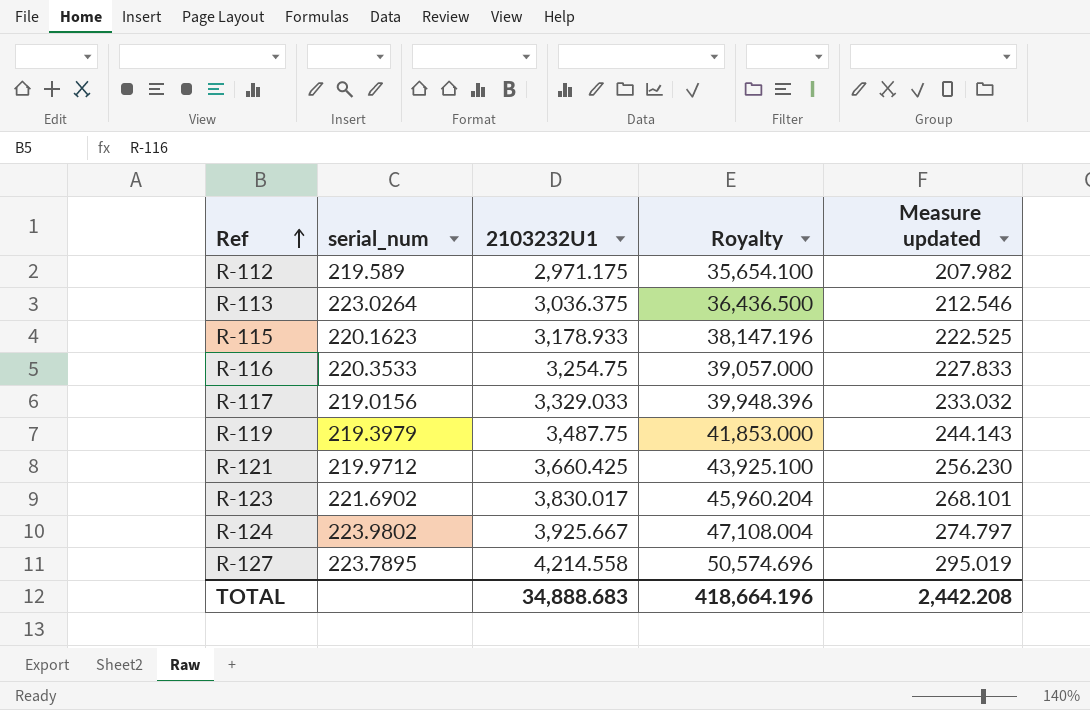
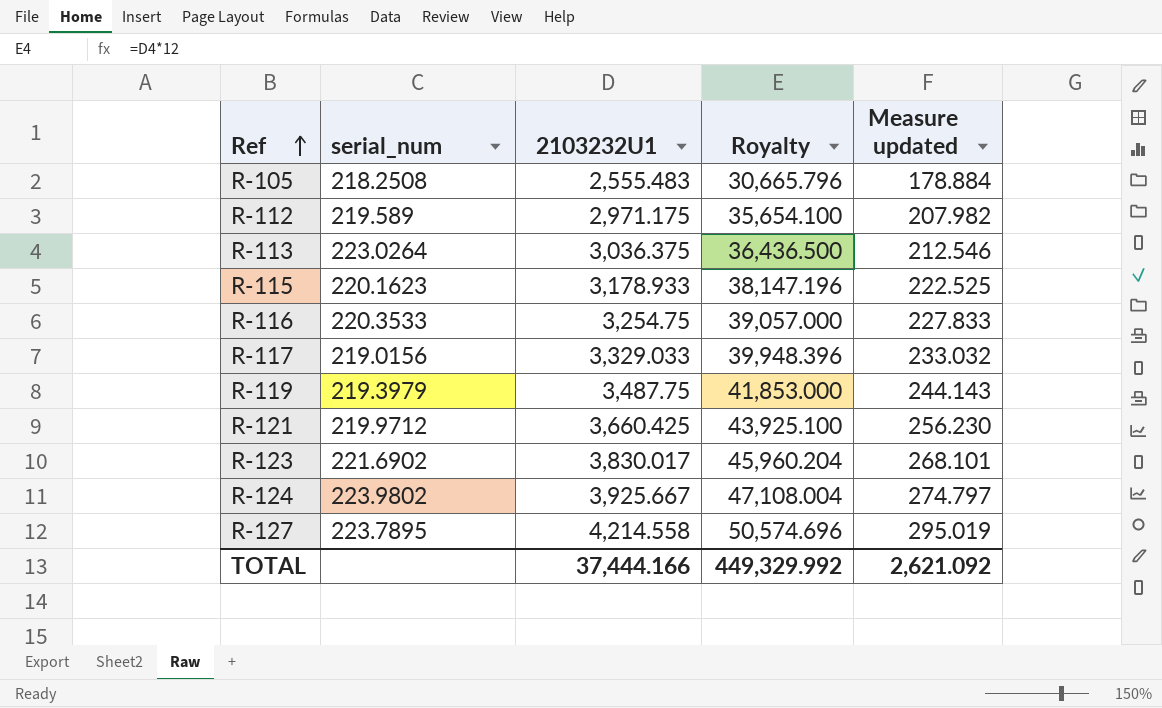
row R-105: none -> 218.2508 | 2,555.483 | 30,665.796 | 178.884
TOTAL | 2103232U1: 34,888.683 -> 37,444.166
TOTAL | Royalty: 418,664.196 -> 449,329.992
TOTAL | Measure updated: 2,442.208 -> 2,621.092

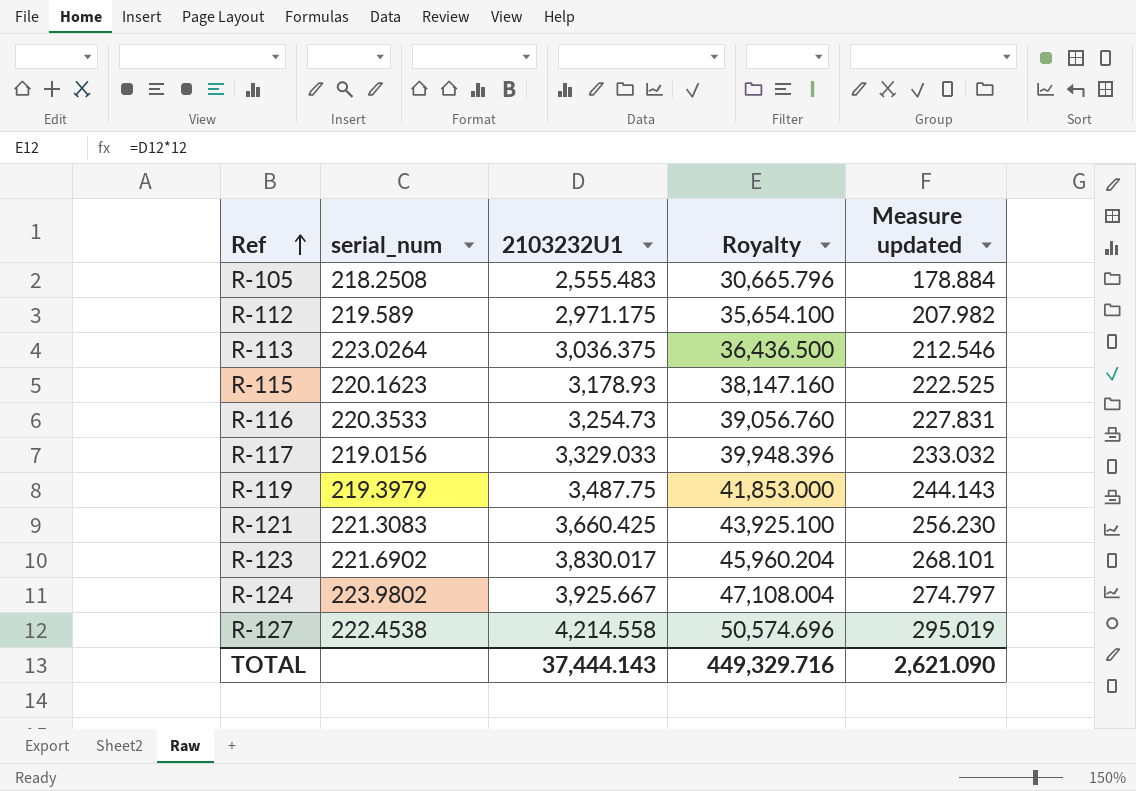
R-115 | 2103232U1: 3,178.933 -> 3,178.93
R-115 | Royalty: 38,147.196 -> 38,147.160
R-116 | 2103232U1: 3,254.75 -> 3,254.73
R-116 | Royalty: 39,057.000 -> 39,056.760
R-116 | Measure updated: 227.833 -> 227.831
R-121 | serial_num: 219.9712 -> 221.3083
R-127 | serial_num: 223.7895 -> 222.4538
TOTAL | 2103232U1: 37,444.166 -> 37,444.143
TOTAL | Royalty: 449,329.992 -> 449,329.716
TOTAL | Measure updated: 2,621.092 -> 2,621.090

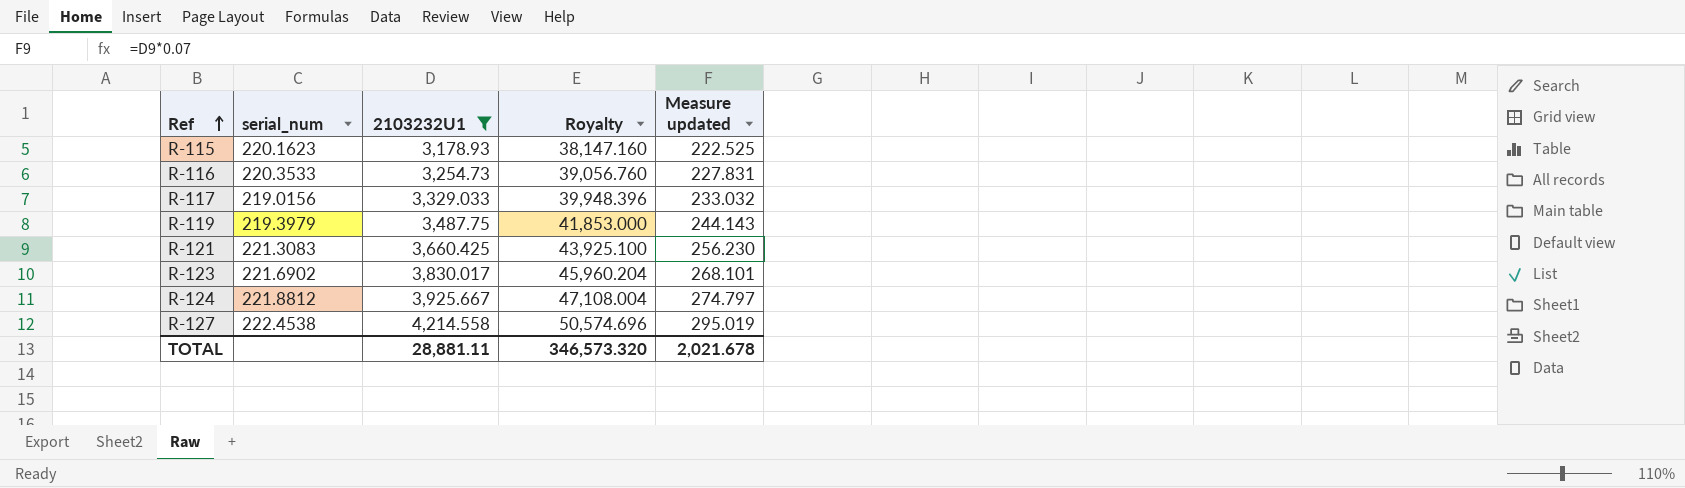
filter: none -> 2103232U1 >= 3,178.93
R-124 | serial_num: 223.9802 -> 221.8812
TOTAL | 2103232U1: 37,444.143 -> 28,881.11
TOTAL | Royalty: 449,329.716 -> 346,573.320
TOTAL | Measure updated: 2,621.090 -> 2,021.678

